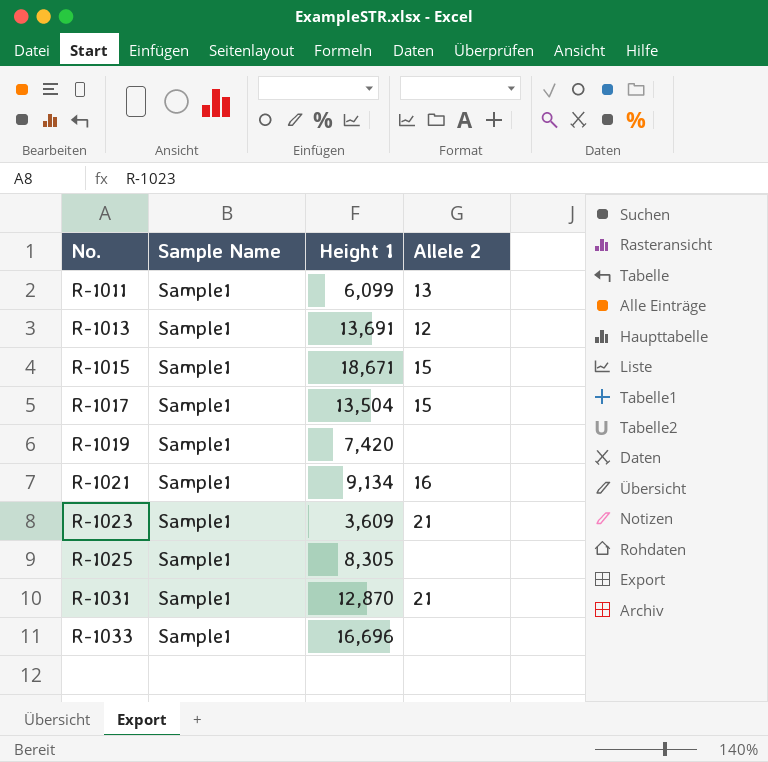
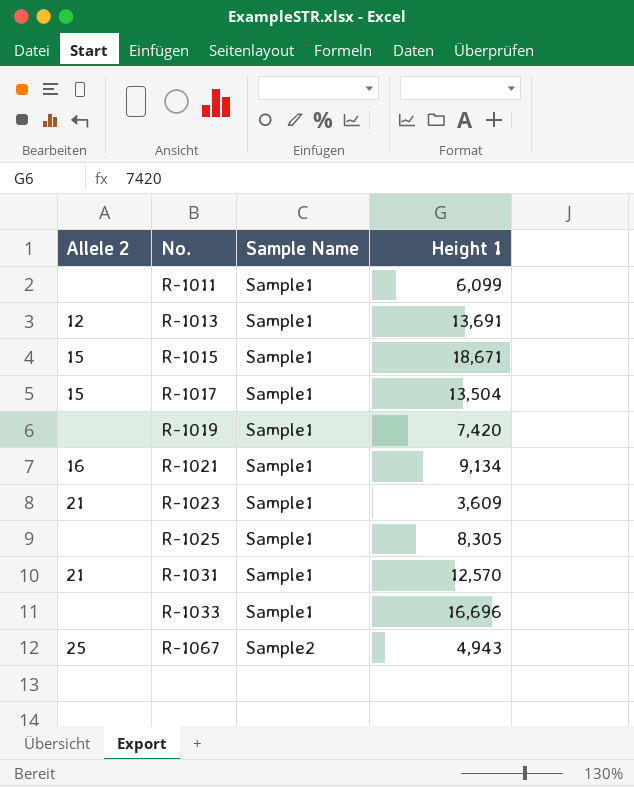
column Allele 2 | position: 4 -> 1
R-1011 | Allele 2: 13 -> none
R-1031 | Height 1: 12,870 -> 12,570
row R-1067: none -> 25 | Sample2 | 4,943

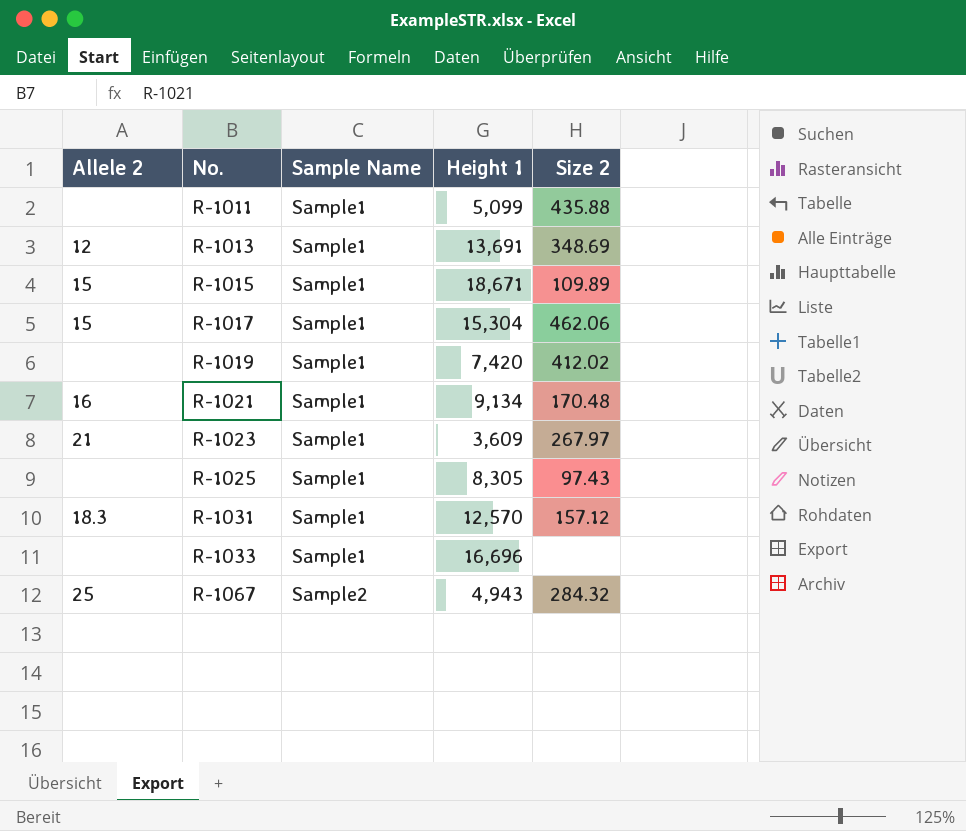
column Size 2 | position: none -> 5
R-1011 | Height 1: 6,099 -> 5,099
R-1017 | Height 1: 13,504 -> 15,304
R-1031 | Allele 2: 21 -> 18.3

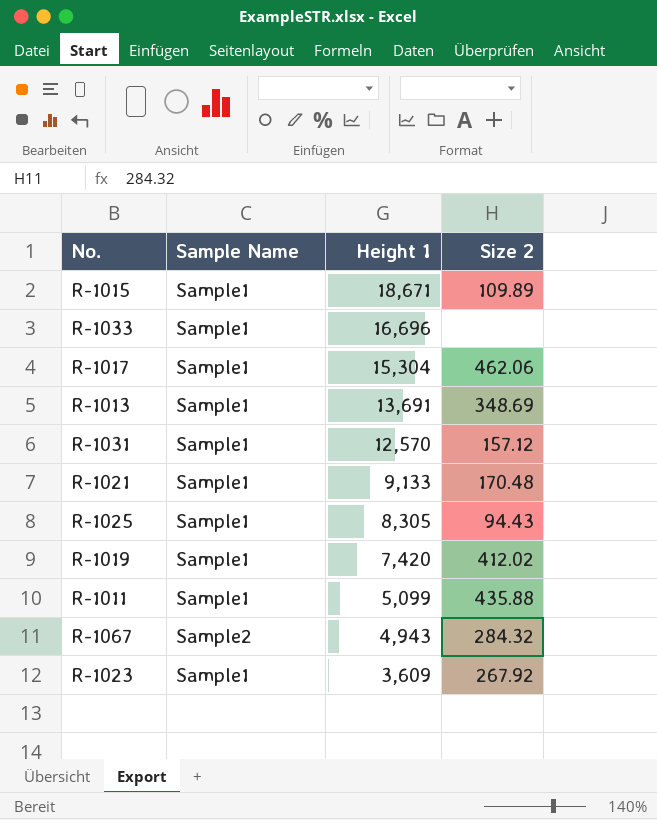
row order: No. ascending -> Height 1 descending
column Allele 2 | position: 1 -> none
R-1021 | Height 1: 9,134 -> 9,133
R-1025 | Size 2: 97.43 -> 94.43
R-1023 | Size 2: 267.97 -> 267.92

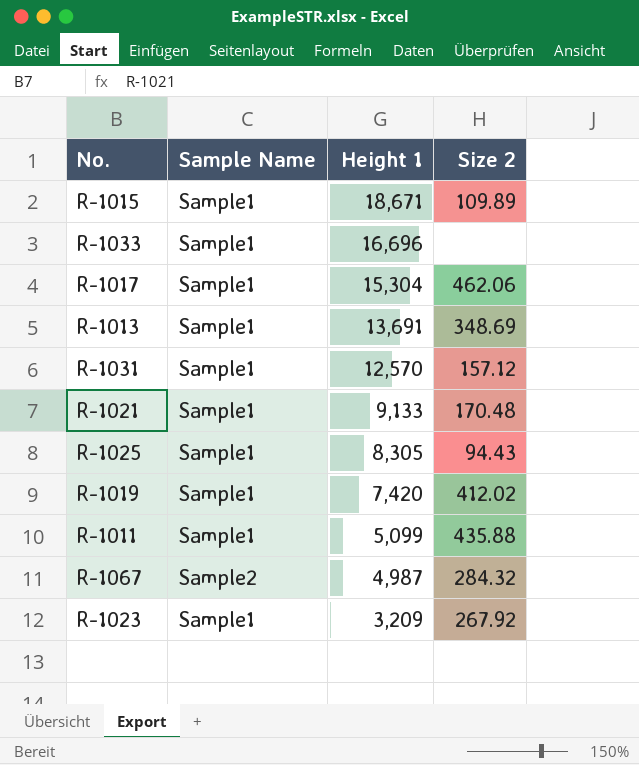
R-1067 | Height 1: 4,943 -> 4,987
R-1023 | Height 1: 3,609 -> 3,209

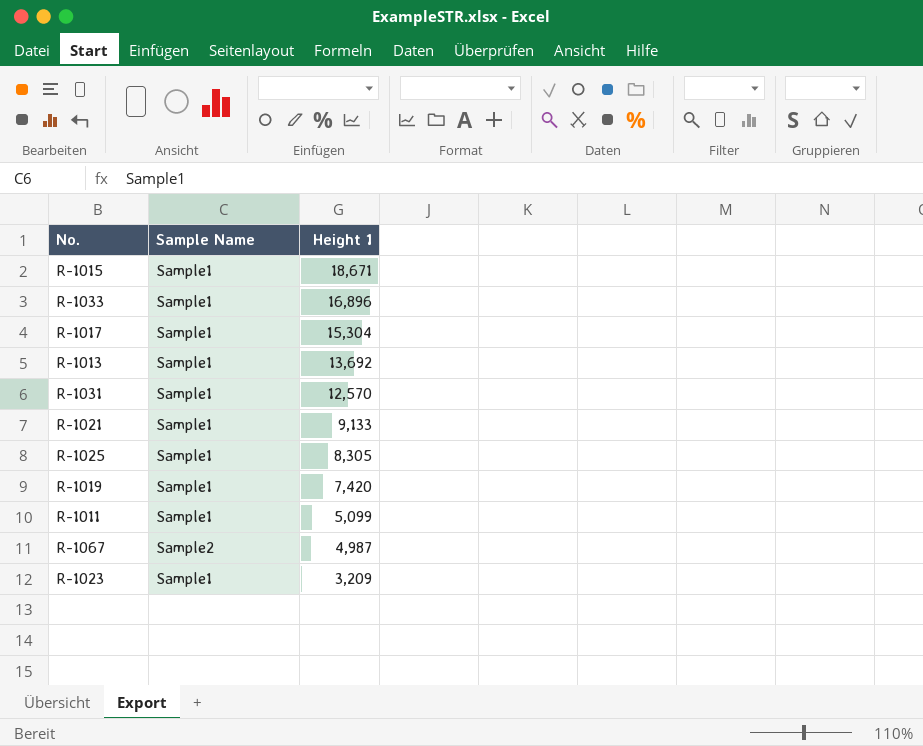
column Size 2 | position: 4 -> none
R-1033 | Height 1: 16,696 -> 16,896
R-1013 | Height 1: 13,691 -> 13,692

